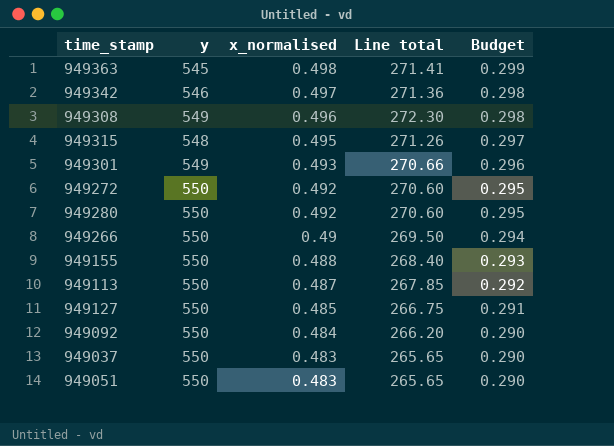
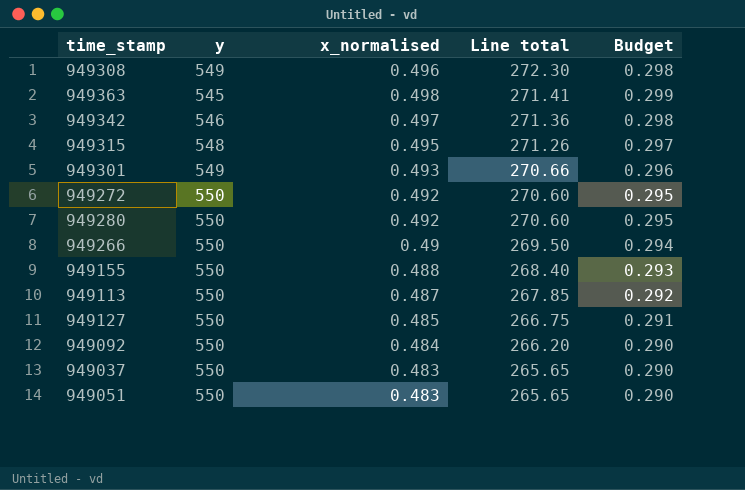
row order: x_normalised descending -> Line total descending

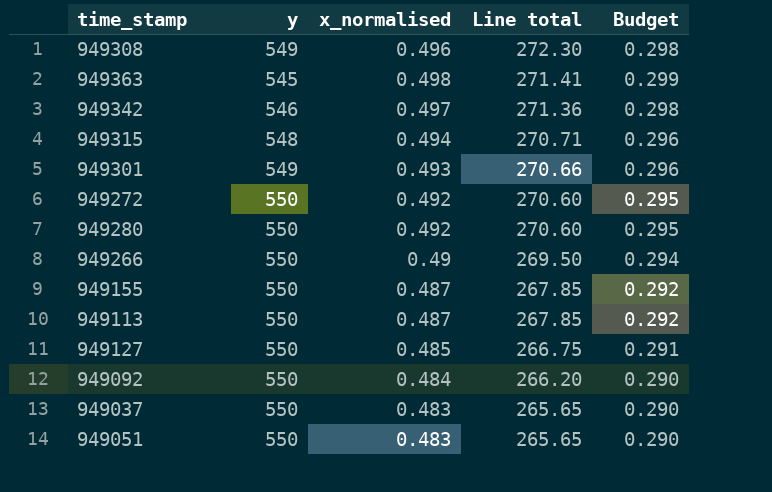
949315 | x_normalised: 0.495 -> 0.494
949315 | Line total: 271.26 -> 270.71
949315 | Budget: 0.297 -> 0.296
949155 | x_normalised: 0.488 -> 0.487
949155 | Line total: 268.40 -> 267.85
949155 | Budget: 0.293 -> 0.292

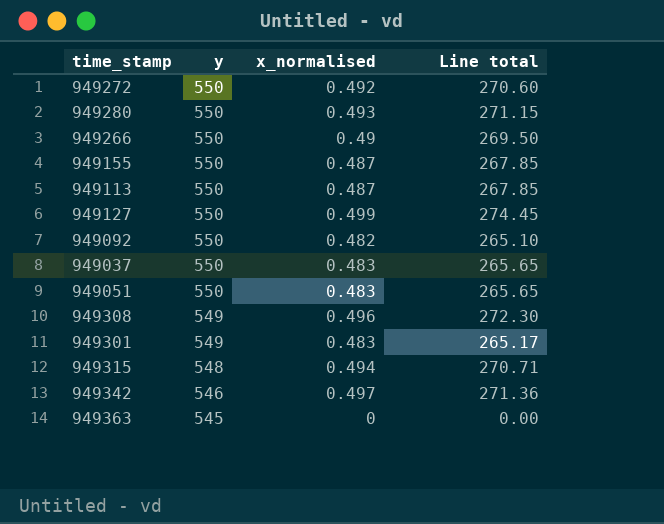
row order: Line total descending -> y descending
column Budget | formula: [x_normalised] * 0.6 -> none
949280 | x_normalised: 0.492 -> 0.493
949280 | Line total: 270.60 -> 271.15
949127 | x_normalised: 0.485 -> 0.499
949127 | Line total: 266.75 -> 274.45
949092 | x_normalised: 0.484 -> 0.482
949092 | Line total: 266.20 -> 265.10
949301 | x_normalised: 0.493 -> 0.483
949301 | Line total: 270.66 -> 265.17
949363 | x_normalised: 0.498 -> 0
949363 | Line total: 271.41 -> 0.00

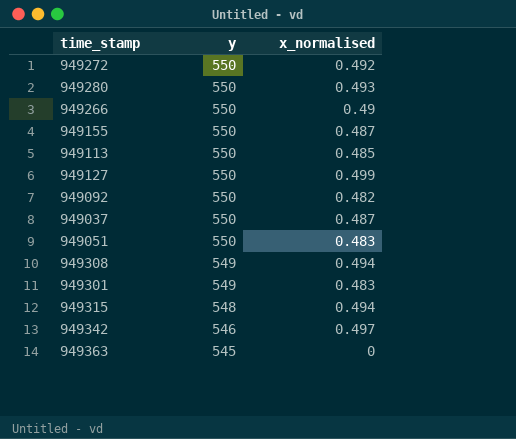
column Line total | formula: [y] * [x_normalised] -> none
949113 | x_normalised: 0.487 -> 0.485
949037 | x_normalised: 0.483 -> 0.487
949308 | x_normalised: 0.496 -> 0.494

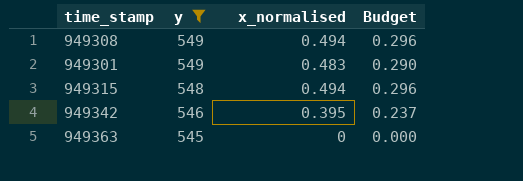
filter: none -> y != 550
column Budget | formula: none -> [x_normalised] * 0.6
949342 | x_normalised: 0.497 -> 0.395

